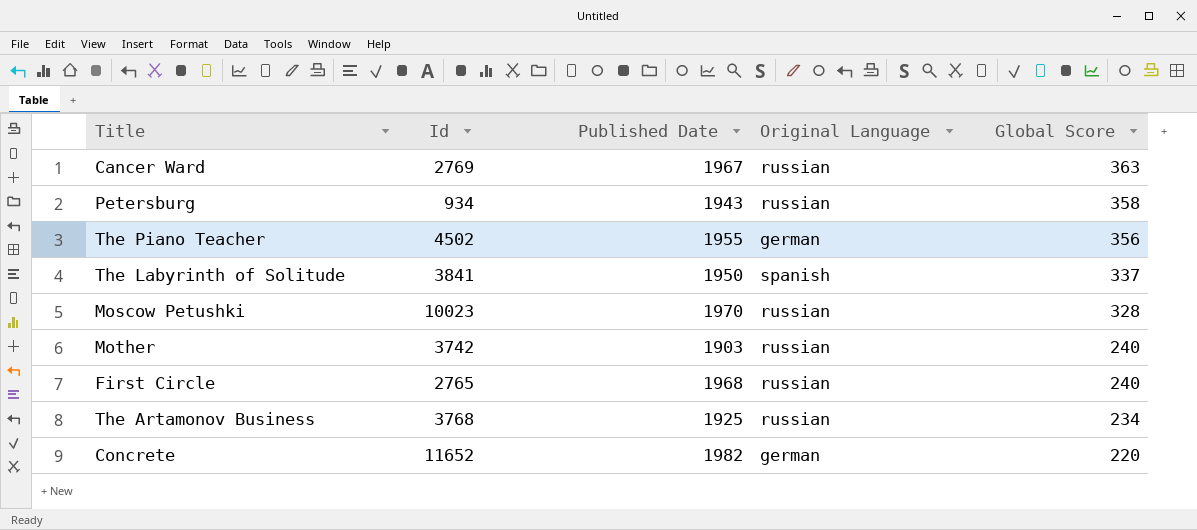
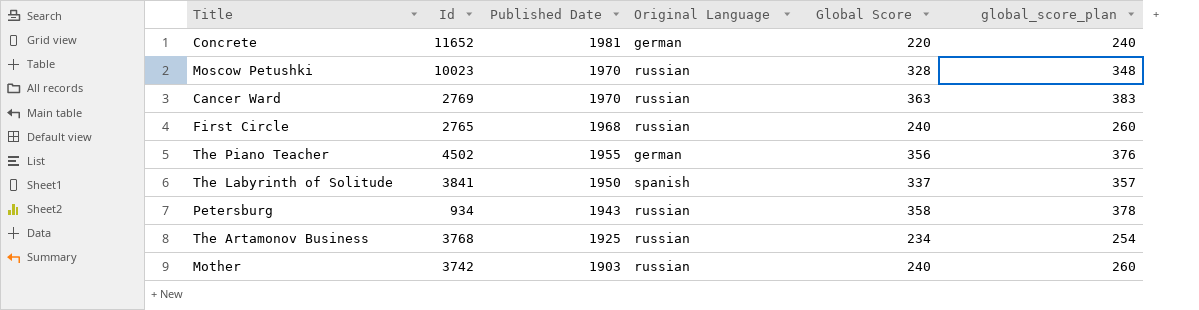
row order: Global Score descending -> Published Date descending
column global_score_plan | formula: none -> [Global Score] + 20
Concrete | Published Date: 1982 -> 1981
Cancer Ward | Published Date: 1967 -> 1970

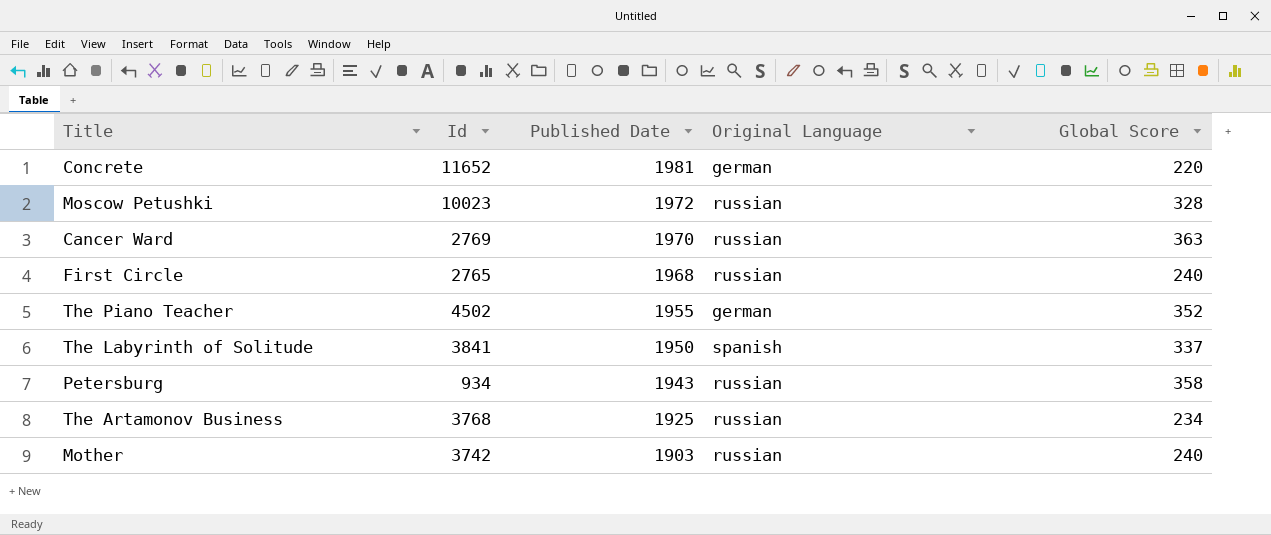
column global_score_plan | formula: [Global Score] + 20 -> none
Moscow Petushki | Published Date: 1970 -> 1972
The Piano Teacher | Global Score: 356 -> 352

